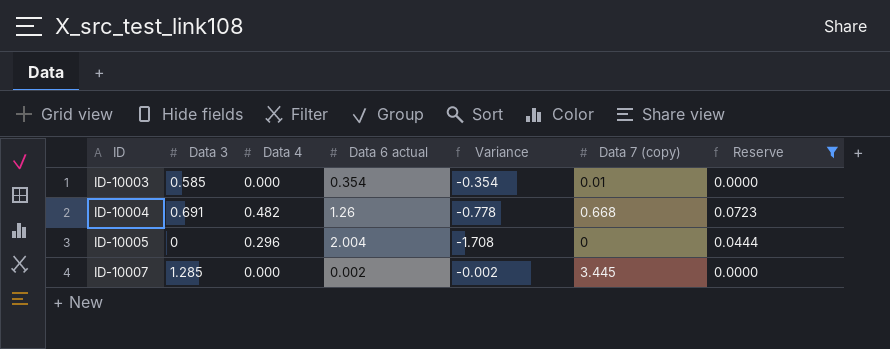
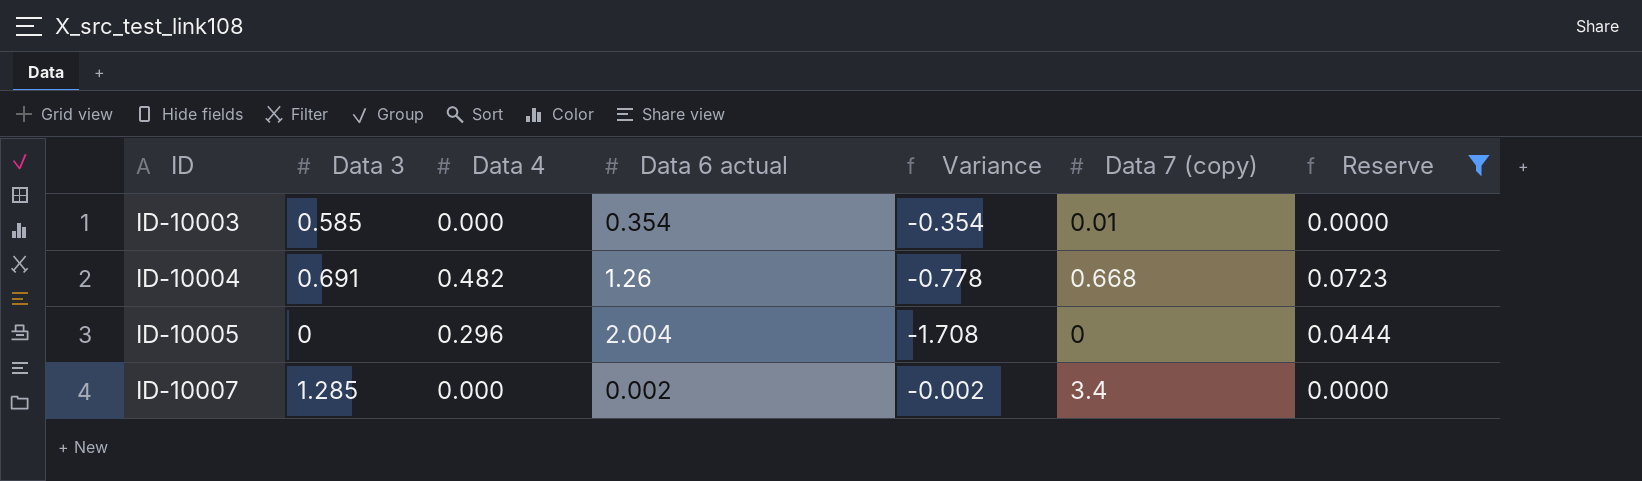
ID-10007 | Data 7 (copy): 3.445 -> 3.4

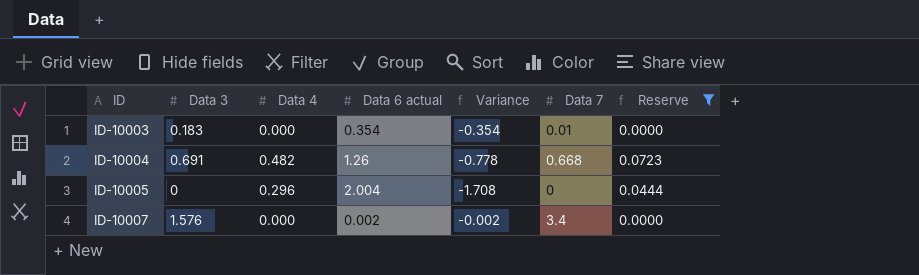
column name: Data 7 (copy) -> Data 7
ID-10003 | Data 3: 0.585 -> 0.183
ID-10007 | Data 3: 1.285 -> 1.576

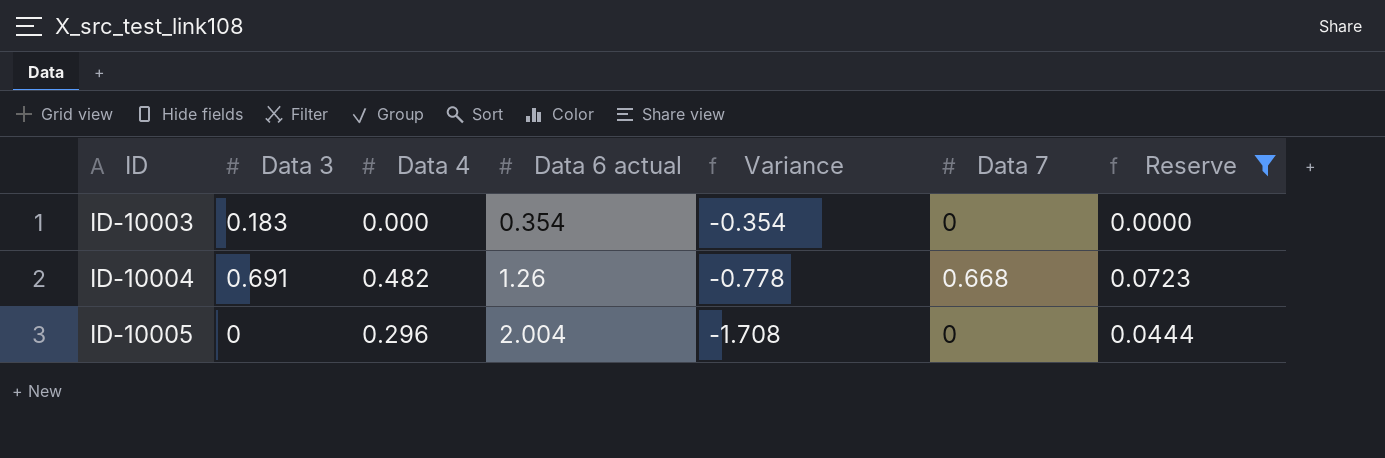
row ID-10007: 1.576 | 0.000 | 0.002 | -0.002 | 3.4 | 0.0000 -> none
ID-10003 | Data 7: 0.01 -> 0

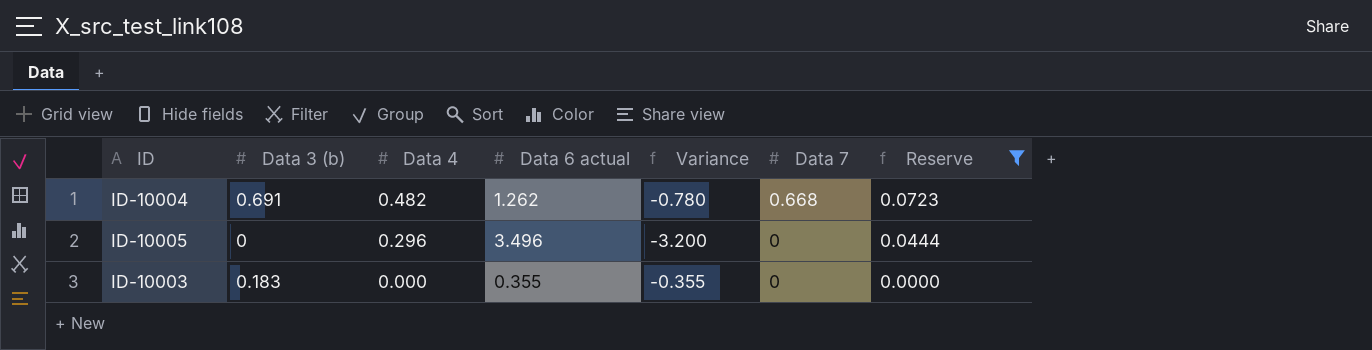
row order: ID ascending -> Data 4 descending
column name: Data 3 -> Data 3 (b)
ID-10004 | Data 6 actual: 1.26 -> 1.262
ID-10004 | Variance: -0.778 -> -0.780
ID-10005 | Data 6 actual: 2.004 -> 3.496
ID-10005 | Variance: -1.708 -> -3.200
ID-10003 | Data 6 actual: 0.354 -> 0.355
ID-10003 | Variance: -0.354 -> -0.355

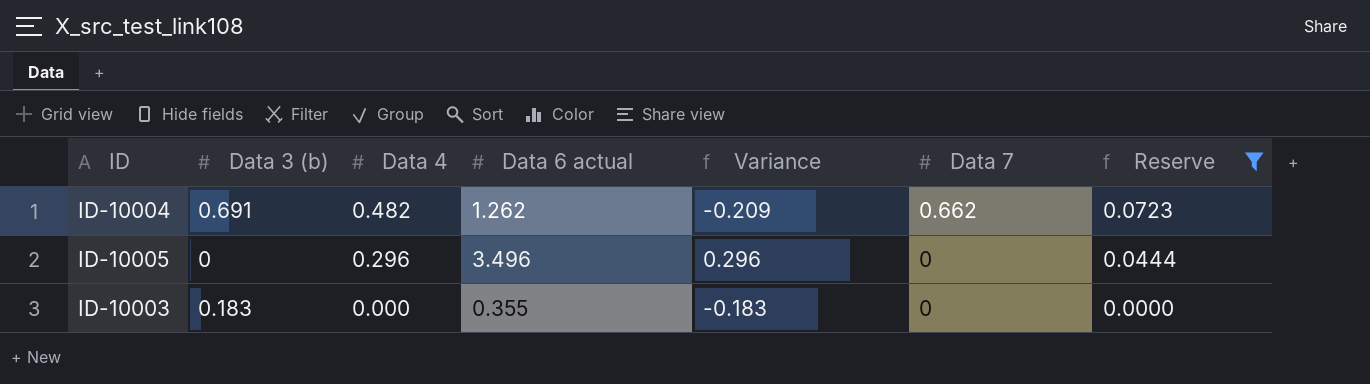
column Variance | formula: [Data 4] - [Data 6 actual] -> [Data 4] - [Data 3 (b)]
ID-10004 | Data 7: 0.668 -> 0.662

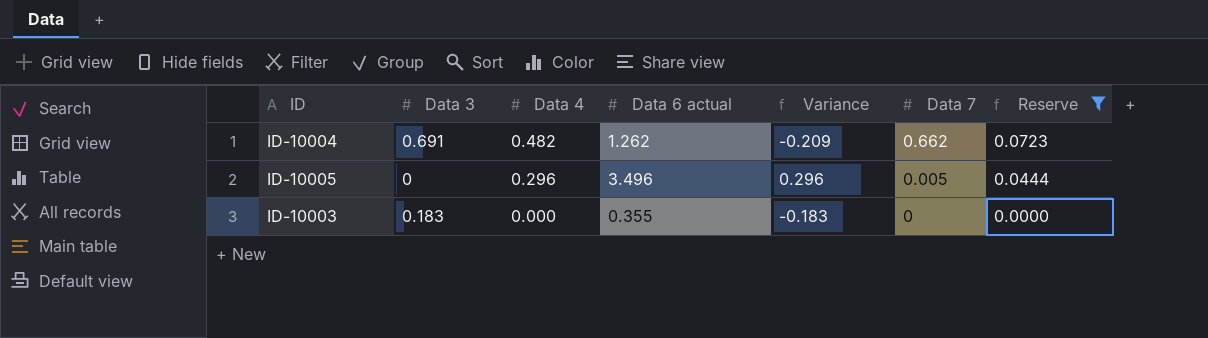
column name: Data 3 (b) -> Data 3
ID-10005 | Data 7: 0 -> 0.005

